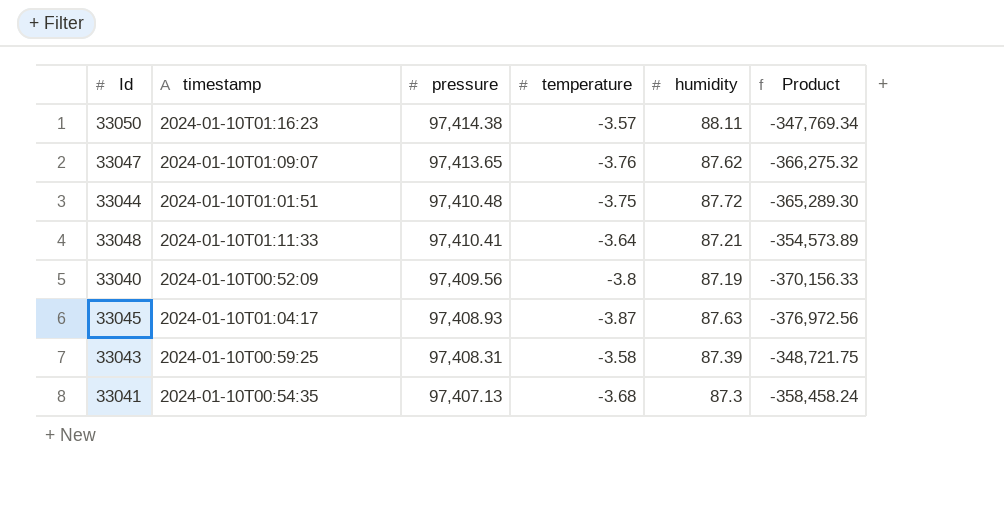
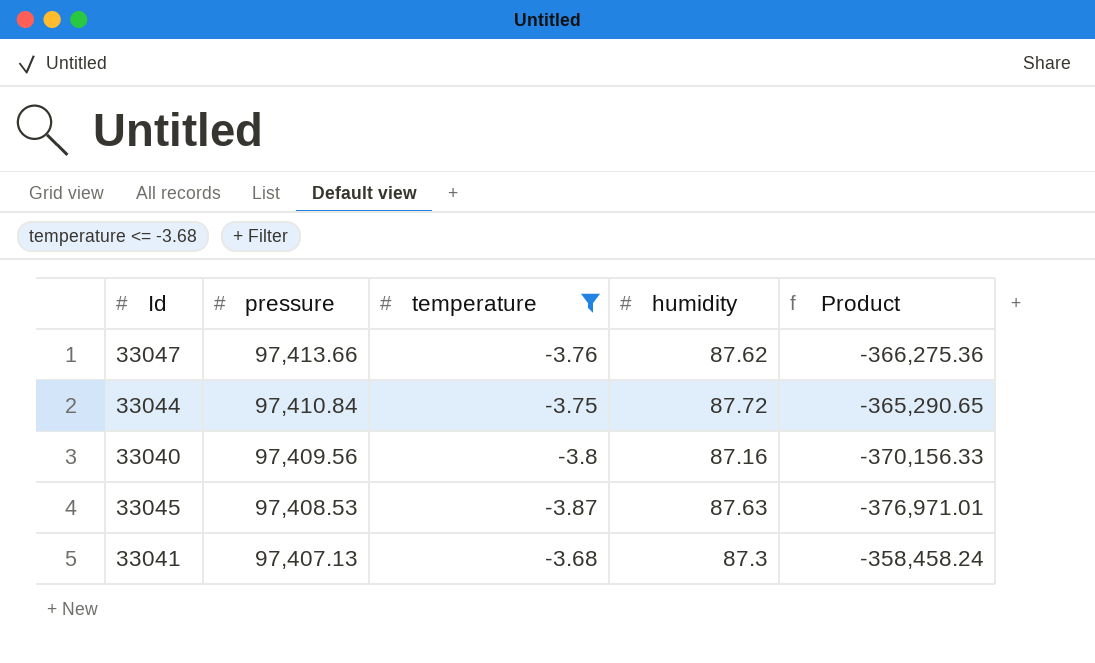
filter: none -> temperature <= -3.68
column timestamp | position: 2 -> none
33047 | pressure: 97,413.65 -> 97,413.66
33047 | Product: -366,275.32 -> -366,275.36
33044 | pressure: 97,410.48 -> 97,410.84
33044 | Product: -365,289.30 -> -365,290.65
33040 | humidity: 87.19 -> 87.16
33045 | pressure: 97,408.93 -> 97,408.53
33045 | Product: -376,972.56 -> -376,971.01

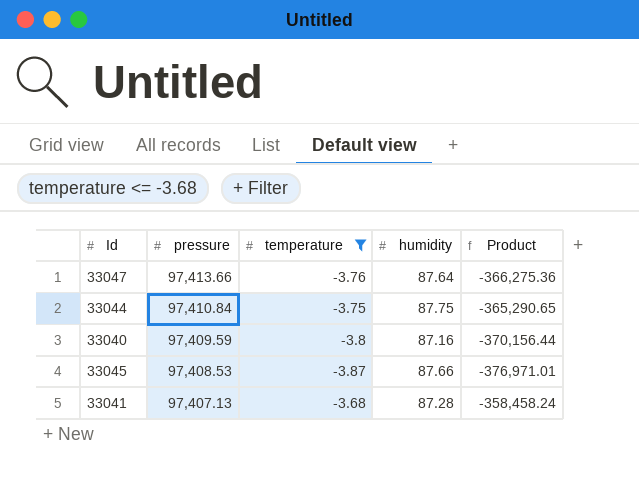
33047 | humidity: 87.62 -> 87.64
33044 | humidity: 87.72 -> 87.75
33040 | pressure: 97,409.56 -> 97,409.59
33040 | Product: -370,156.33 -> -370,156.44
33045 | humidity: 87.63 -> 87.66
33041 | humidity: 87.3 -> 87.28

